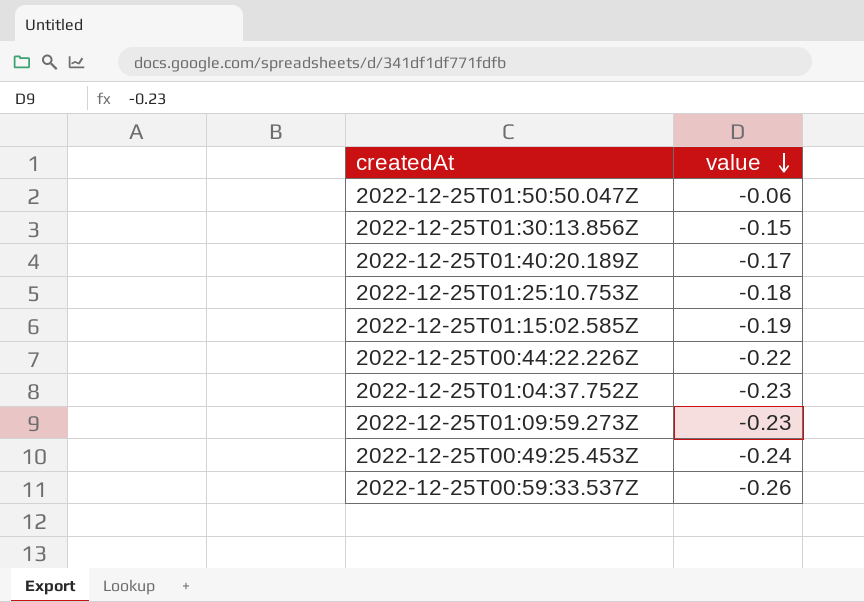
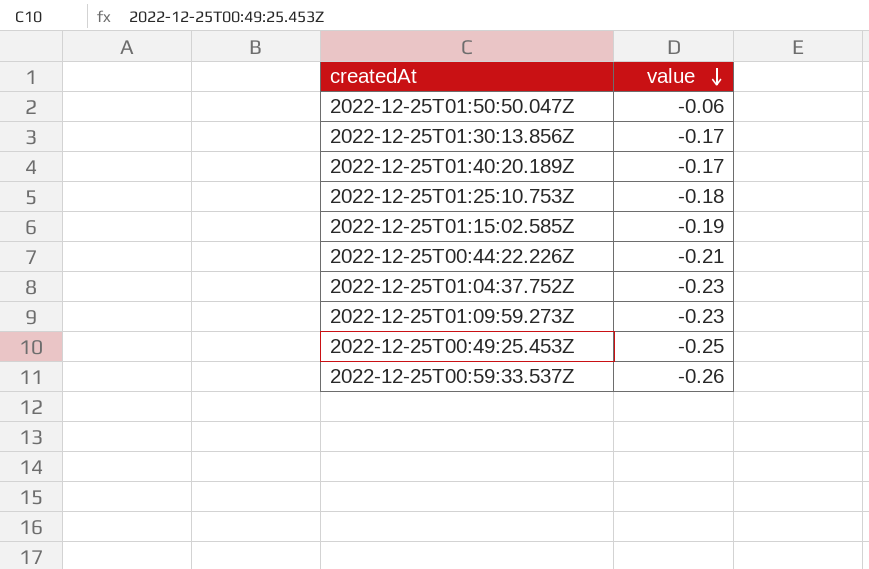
2022-12-25T01:30:13.856Z | value: -0.15 -> -0.17
2022-12-25T00:44:22.226Z | value: -0.22 -> -0.21
2022-12-25T00:49:25.453Z | value: -0.24 -> -0.25

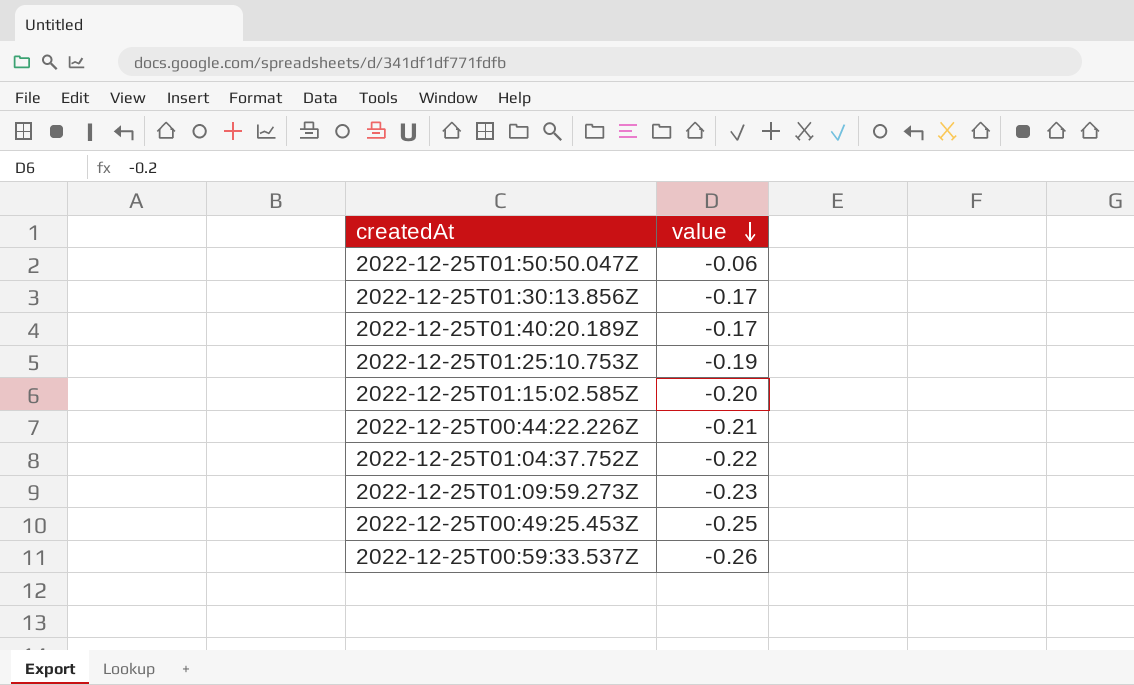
2022-12-25T01:25:10.753Z | value: -0.18 -> -0.19
2022-12-25T01:15:02.585Z | value: -0.19 -> -0.20
2022-12-25T01:04:37.752Z | value: -0.23 -> -0.22

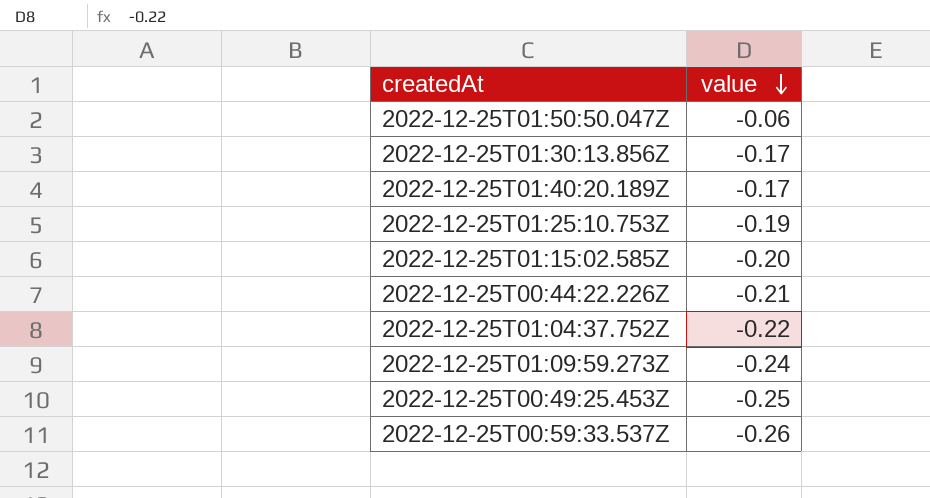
2022-12-25T01:09:59.273Z | value: -0.23 -> -0.24

